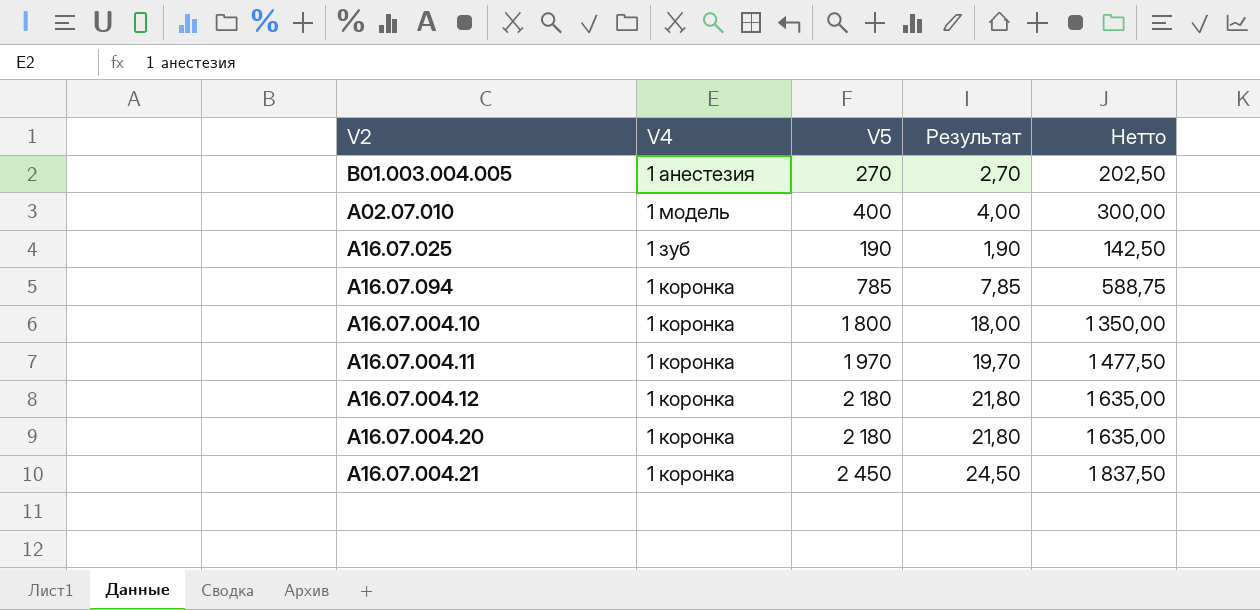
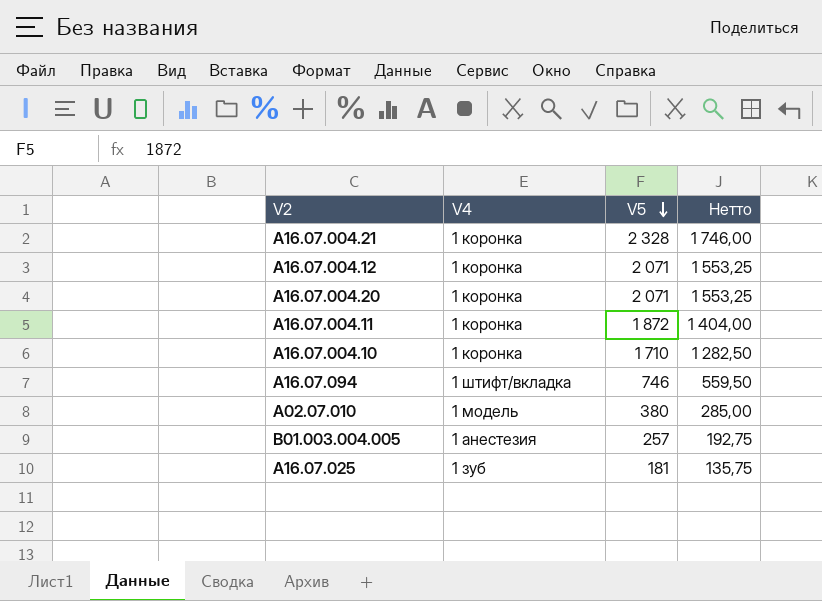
row order: none -> V5 descending
column Результат | formula: [V5] * 0,01 -> none
А16.07.004.21 | V5: 2 450 -> 2 328
А16.07.004.21 | Нетто: 1 837,50 -> 1 746,00
А16.07.004.12 | V5: 2 180 -> 2 071
А16.07.004.12 | Нетто: 1 635,00 -> 1 553,25
А16.07.004.20 | V5: 2 180 -> 2 071
А16.07.004.20 | Нетто: 1 635,00 -> 1 553,25
А16.07.004.11 | V5: 1 970 -> 1 872
А16.07.004.11 | Нетто: 1 477,50 -> 1 404,00
А16.07.004.10 | V5: 1 800 -> 1 710
А16.07.004.10 | Нетто: 1 350,00 -> 1 282,50
A16.07.094 | V4: 1 коронка -> 1 штифт/вкладка
A16.07.094 | V5: 785 -> 746
A16.07.094 | Нетто: 588,75 -> 559,50
A02.07.010 | V5: 400 -> 380
A02.07.010 | Нетто: 300,00 -> 285,00
В01.003.004.005 | V5: 270 -> 257
В01.003.004.005 | Нетто: 202,50 -> 192,75
A16.07.025 | V5: 190 -> 181
A16.07.025 | Нетто: 142,50 -> 135,75

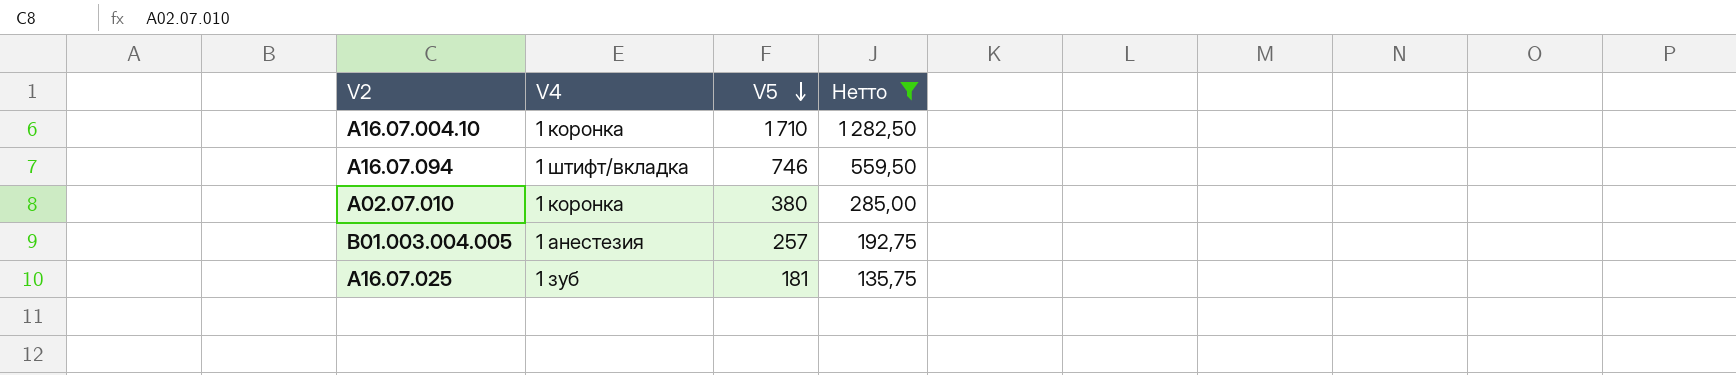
filter: none -> Нетто <= 1 282,50
A02.07.010 | V4: 1 модель -> 1 коронка

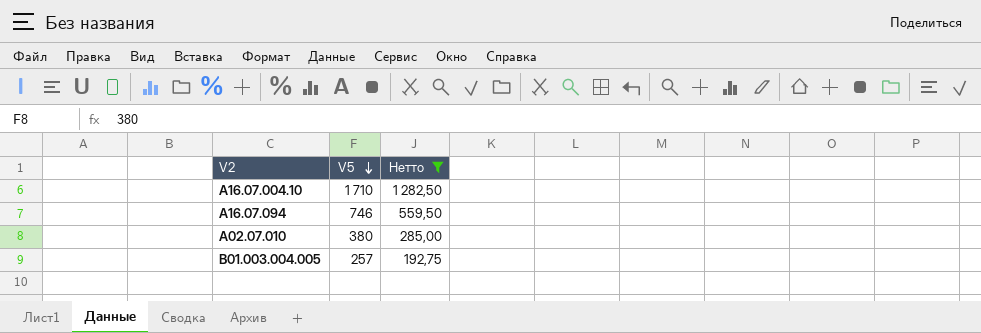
column V4 | position: 2 -> none
row A16.07.025: 1 зуб | 181 | 135,75 -> none

